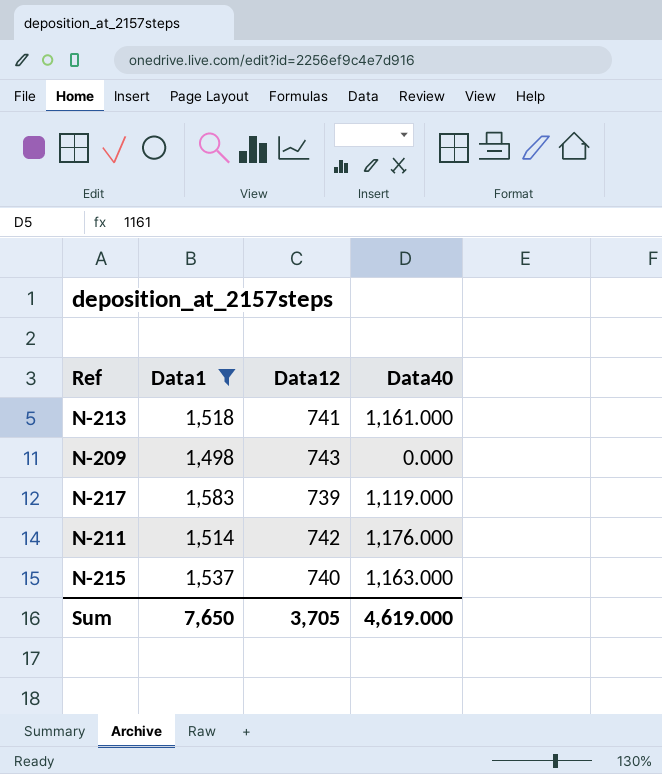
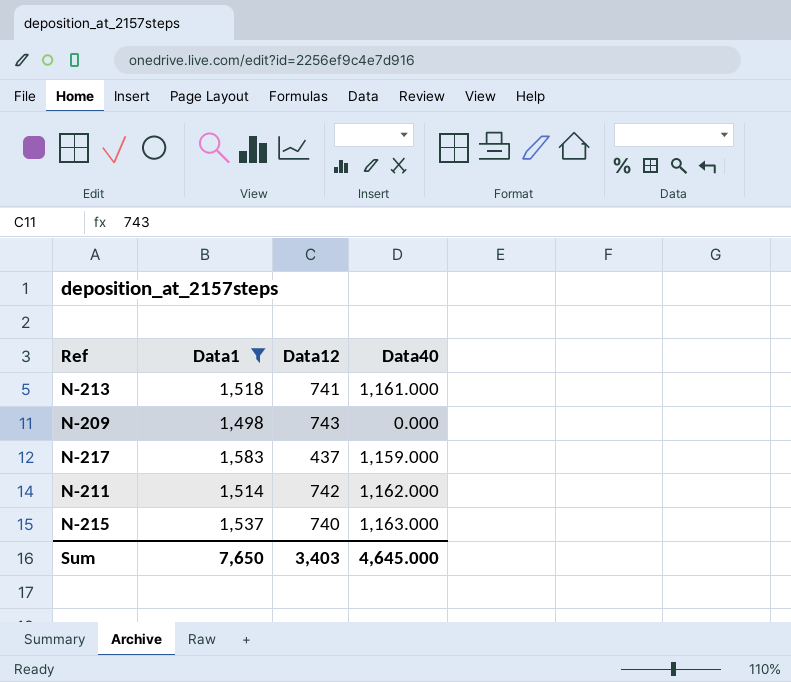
N-217 | Data12: 739 -> 437
N-217 | Data40: 1,119.000 -> 1,159.000
N-211 | Data40: 1,176.000 -> 1,162.000
Sum | Data12: 3,705 -> 3,403
Sum | Data40: 4,619.000 -> 4,645.000

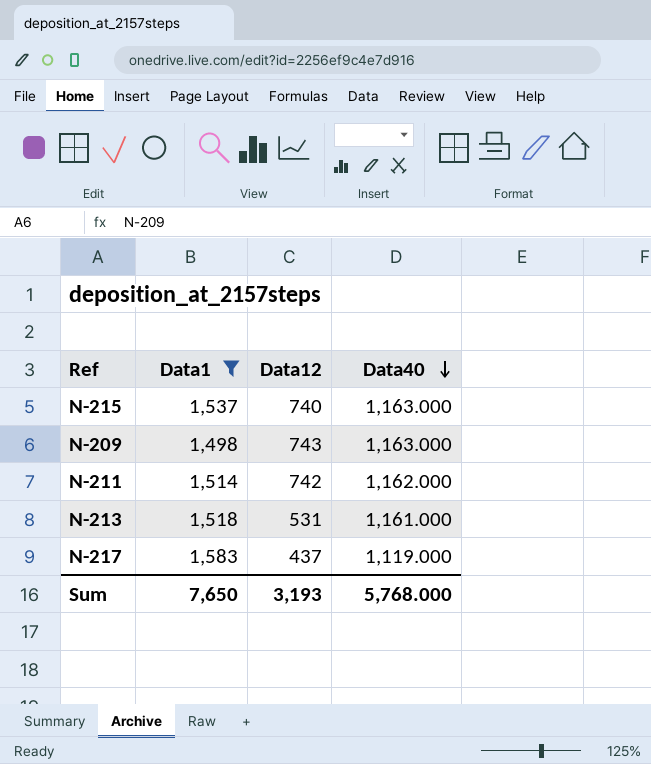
row order: none -> Data40 descending
N-209 | Data40: 0.000 -> 1,163.000
N-213 | Data12: 741 -> 531
N-217 | Data40: 1,159.000 -> 1,119.000
Sum | Data12: 3,403 -> 3,193
Sum | Data40: 4,645.000 -> 5,768.000

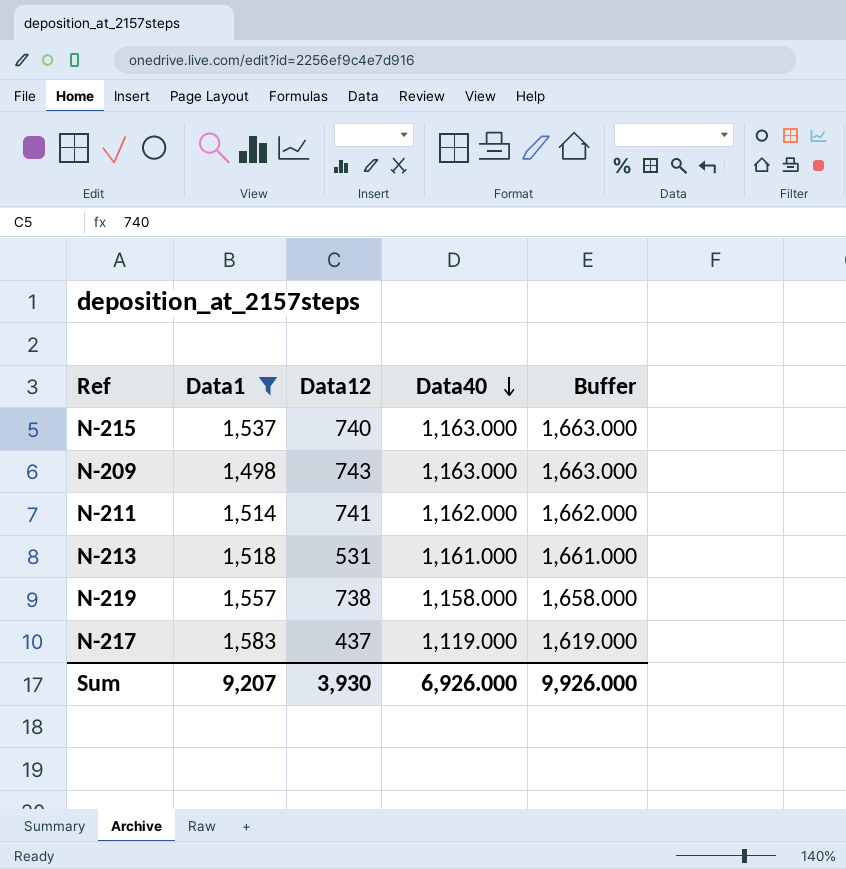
column Buffer | formula: none -> [Data40] + 500
N-211 | Data12: 742 -> 741
row N-219: none -> 1,557 | 738 | 1,158.000 | 1,658.000
Sum | Data1: 7,650 -> 9,207
Sum | Data12: 3,193 -> 3,930
Sum | Data40: 5,768.000 -> 6,926.000

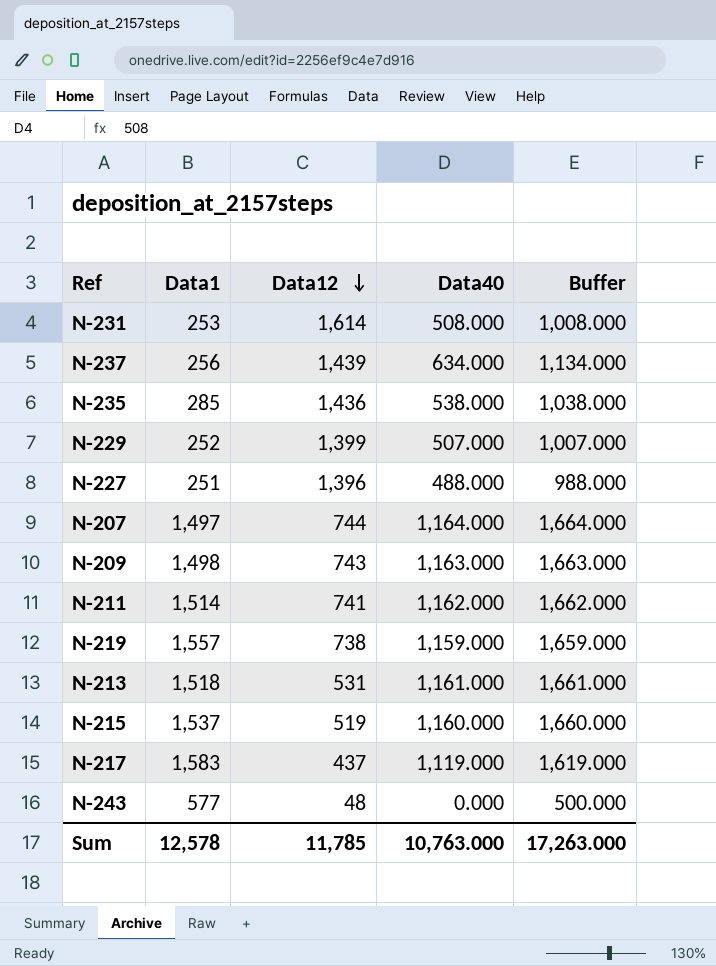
filter: Data1 >= 1,498 -> none
row order: Data40 descending -> Data12 descending
N-219 | Data40: 1,158.000 -> 1,159.000
N-219 | Buffer: 1,658.000 -> 1,659.000
N-215 | Data12: 740 -> 519
N-215 | Data40: 1,163.000 -> 1,160.000
N-215 | Buffer: 1,663.000 -> 1,660.000
Sum | Data1: 9,207 -> 12,578
Sum | Data12: 3,930 -> 11,785
Sum | Data40: 6,926.000 -> 10,763.000
Sum | Buffer: 9,926.000 -> 17,263.000

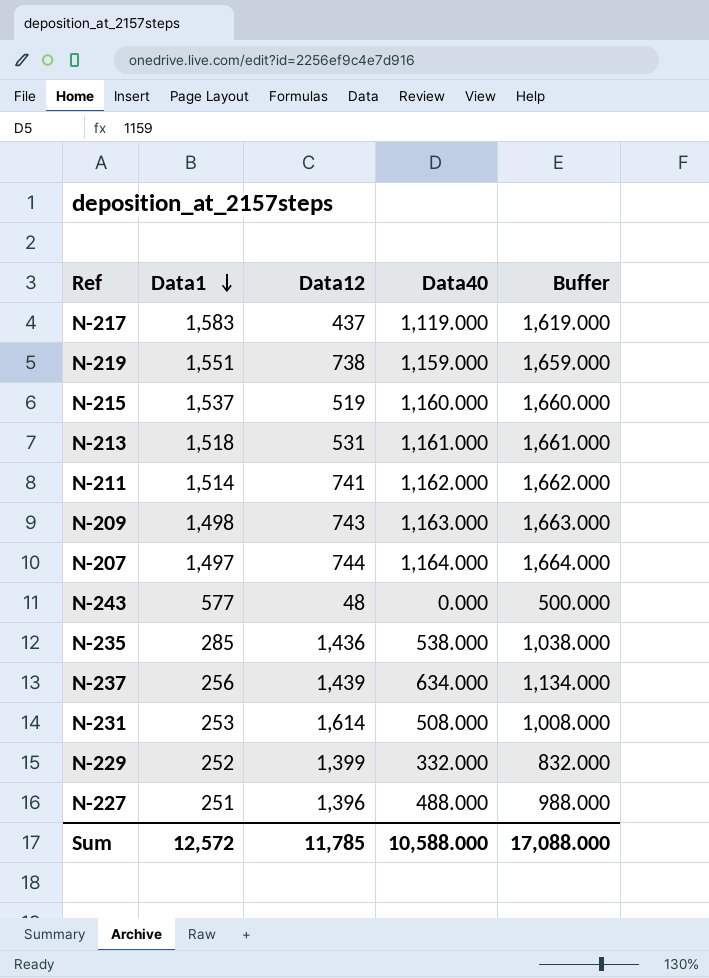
row order: Data12 descending -> Data1 descending
N-219 | Data1: 1,557 -> 1,551
N-229 | Data40: 507.000 -> 332.000
N-229 | Buffer: 1,007.000 -> 832.000
Sum | Data1: 12,578 -> 12,572
Sum | Data40: 10,763.000 -> 10,588.000
Sum | Buffer: 17,263.000 -> 17,088.000

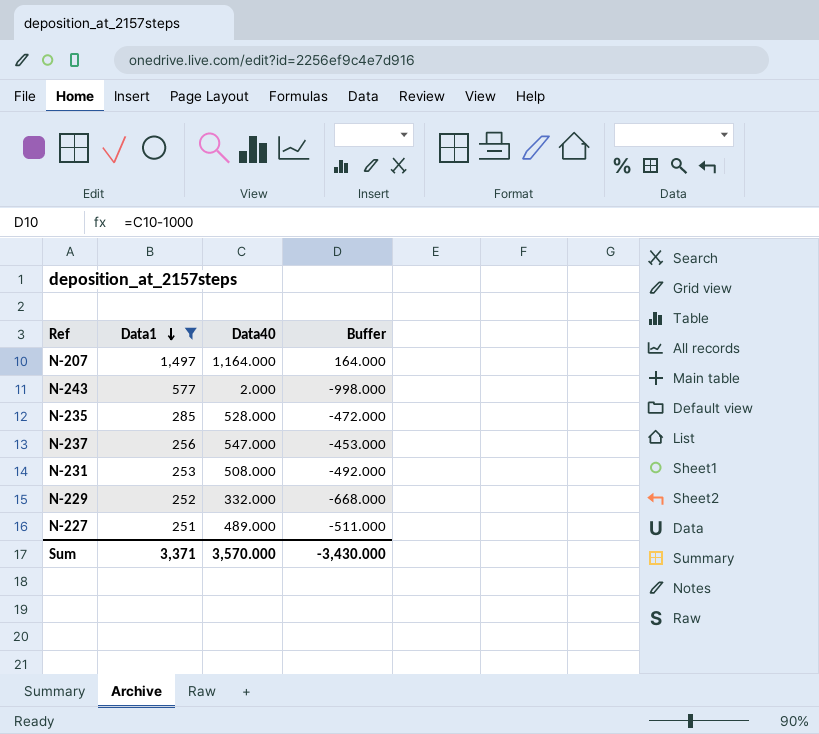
filter: none -> Data1 <= 1,497
column Data12 | position: 3 -> none
column Buffer | formula: [Data40] + 500 -> [Data40] - 1000
N-243 | Data40: 0.000 -> 2.000
N-235 | Data40: 538.000 -> 528.000
N-237 | Data40: 634.000 -> 547.000
N-227 | Data40: 488.000 -> 489.000
Sum | Data1: 12,572 -> 3,371
Sum | Data40: 10,588.000 -> 3,570.000
Sum | Buffer: 17,088.000 -> -3,430.000

